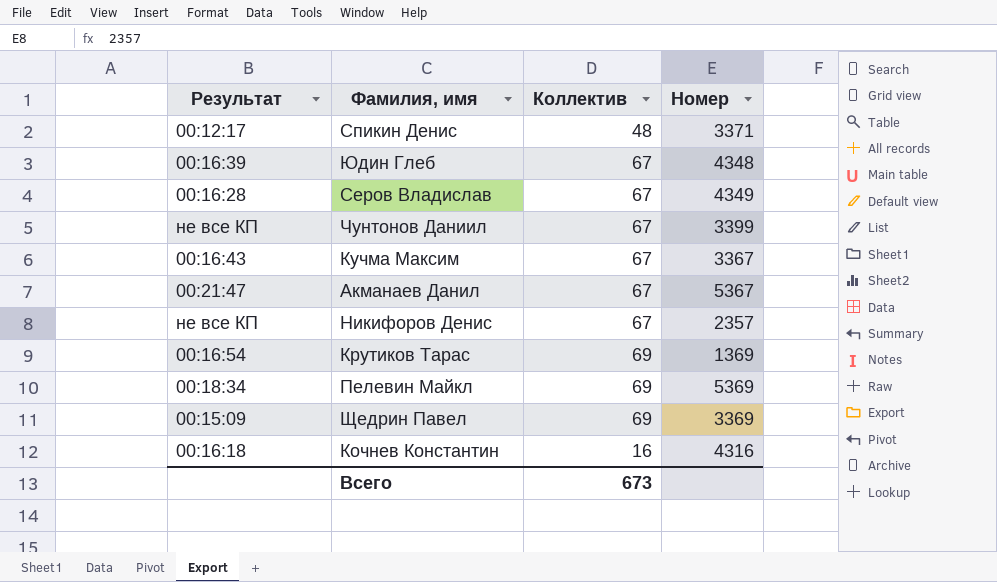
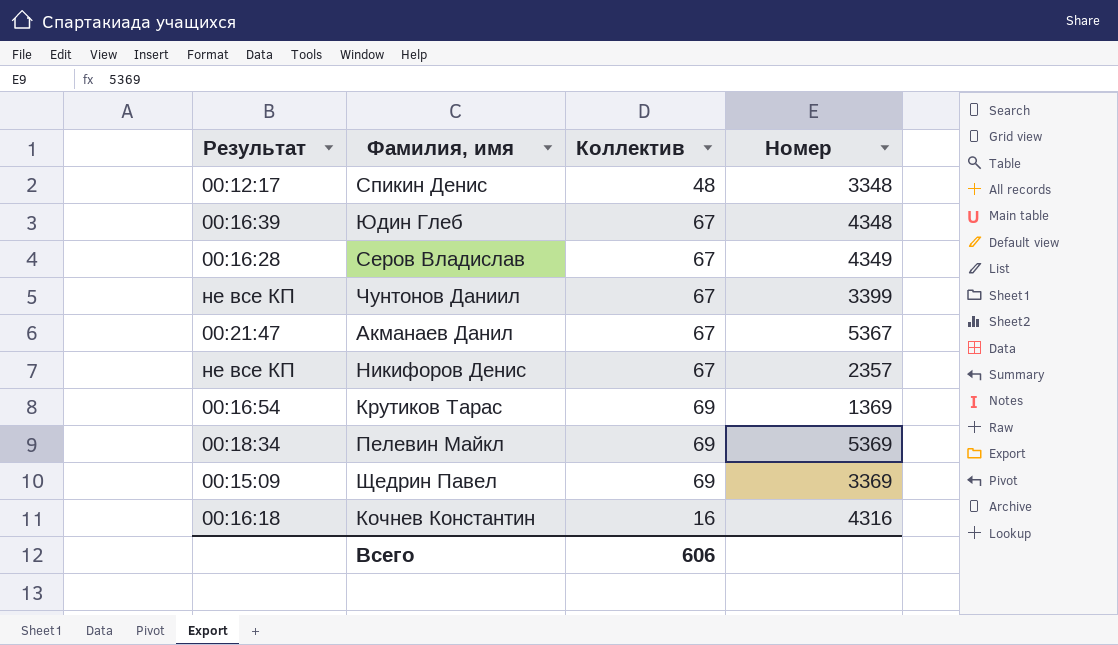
row Кучма Максим: 00:16:43 | 67 | 3367 -> none
Спикин Денис | Номер: 3371 -> 3348
Всего | Коллектив: 673 -> 606

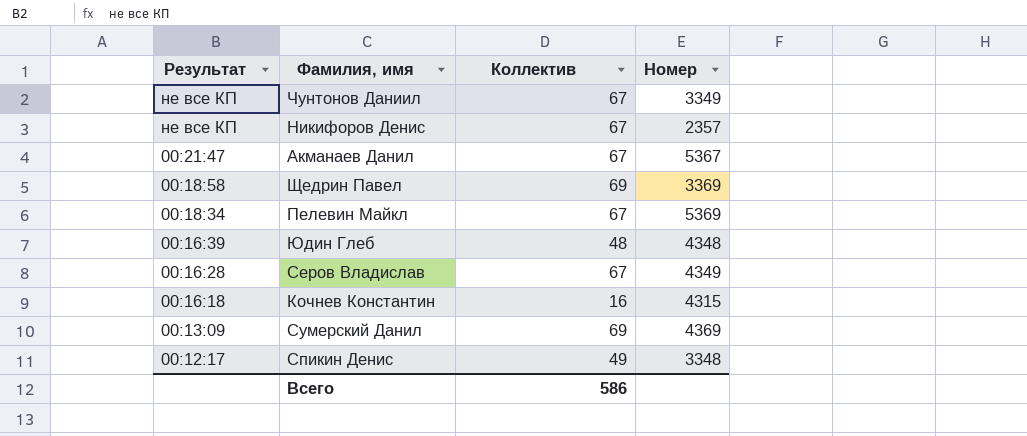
row order: none -> Результат descending
row Крутиков Тарас: 00:16:54 | 69 | 1369 -> none
Чунтонов Даниил | Номер: 3399 -> 3349
Щедрин Павел | Результат: 00:15:09 -> 00:18:58
Пелевин Майкл | Коллектив: 69 -> 67
Юдин Глеб | Коллектив: 67 -> 48
Кочнев Константин | Номер: 4316 -> 4315
row Сумерский Данил: none -> 00:13:09 | 69 | 4369
Спикин Денис | Коллектив: 48 -> 49
Всего | Коллектив: 606 -> 586

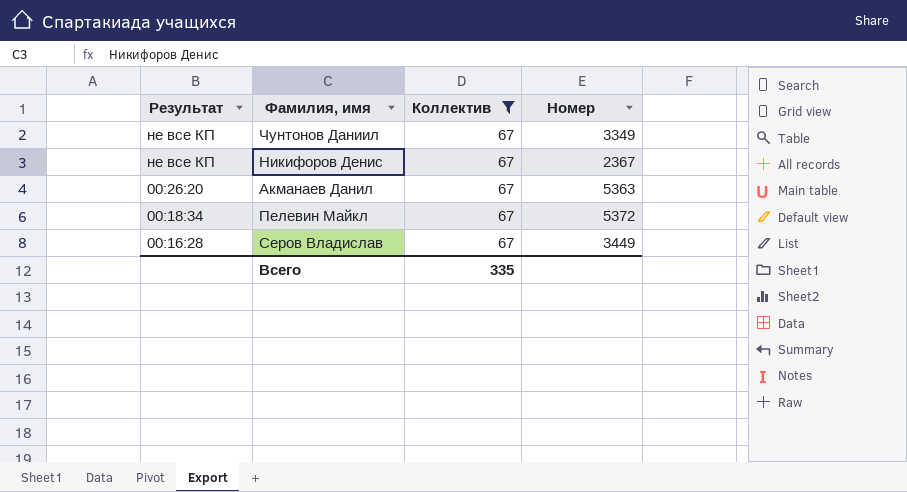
filter: none -> Коллектив = 67
Никифоров Денис | Номер: 2357 -> 2367
Акманаев Данил | Результат: 00:21:47 -> 00:26:20
Акманаев Данил | Номер: 5367 -> 5363
Пелевин Майкл | Номер: 5369 -> 5372
Серов Владислав | Номер: 4349 -> 3449
Всего | Коллектив: 586 -> 335

